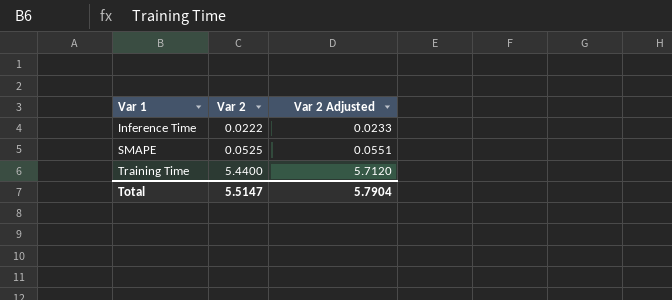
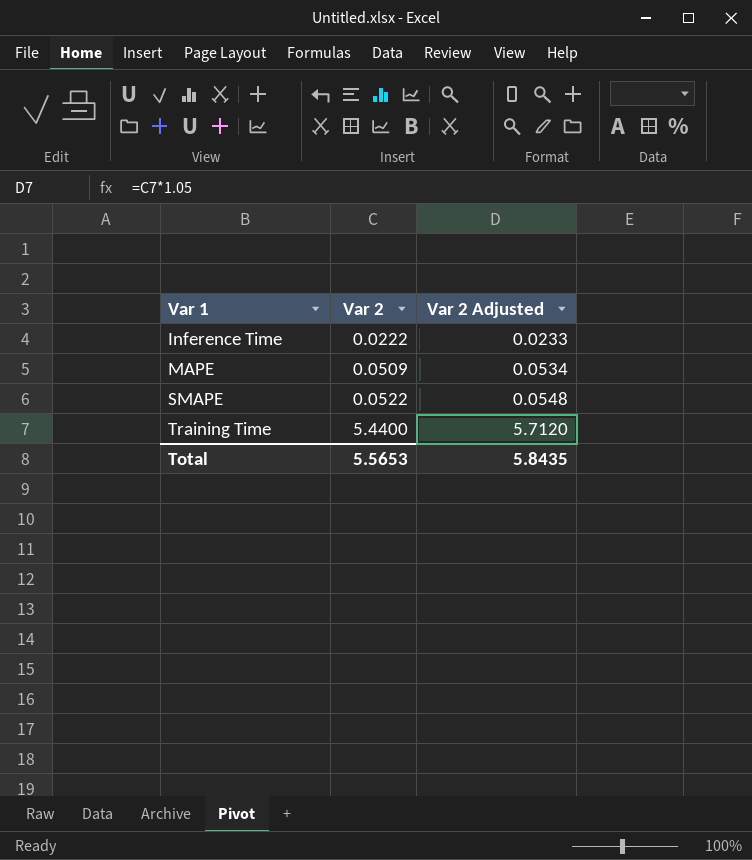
row MAPE: none -> 0.0509 | 0.0534
SMAPE | Var 2: 0.0525 -> 0.0522
SMAPE | Var 2 Adjusted: 0.0551 -> 0.0548
Total | Var 2: 5.5147 -> 5.5653
Total | Var 2 Adjusted: 5.7904 -> 5.8435

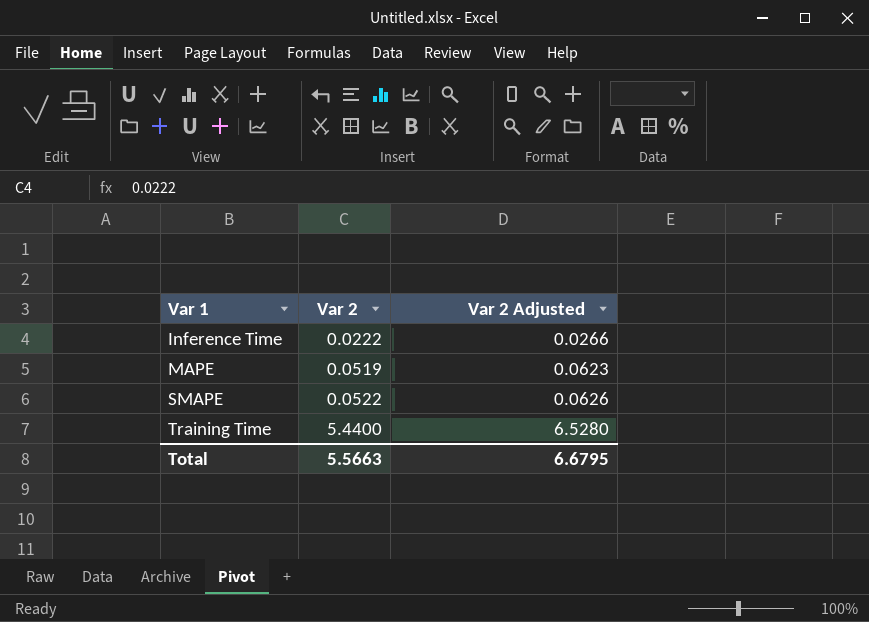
column Var 2 Adjusted | formula: [Var 2] * 1.05 -> [Var 2] * 1.2
MAPE | Var 2: 0.0509 -> 0.0519
Total | Var 2: 5.5653 -> 5.5663
Total | Var 2 Adjusted: 5.8435 -> 6.6795

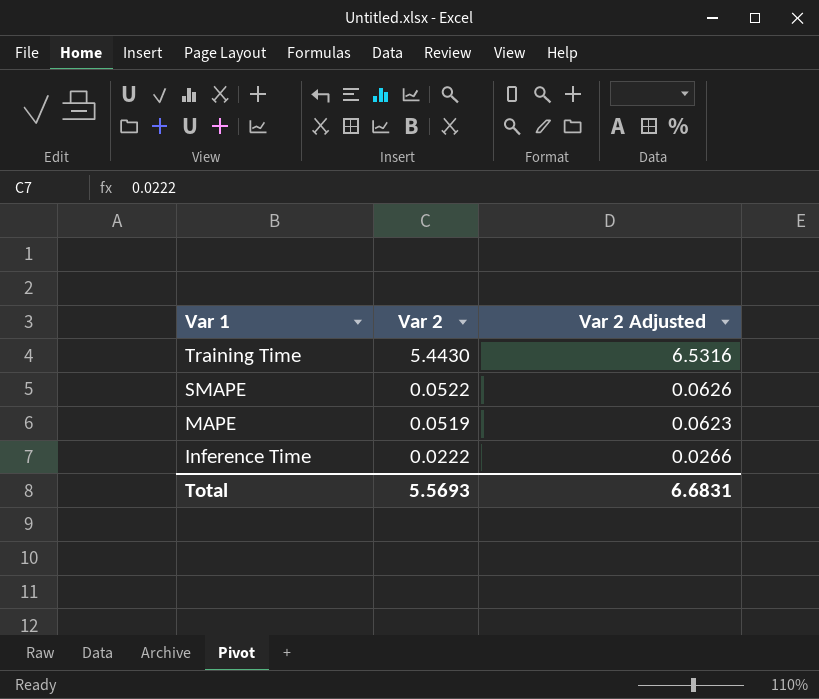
row order: Var 1 ascending -> Var 1 descending
Training Time | Var 2: 5.4400 -> 5.4430
Training Time | Var 2 Adjusted: 6.5280 -> 6.5316
Total | Var 2: 5.5663 -> 5.5693
Total | Var 2 Adjusted: 6.6795 -> 6.6831

